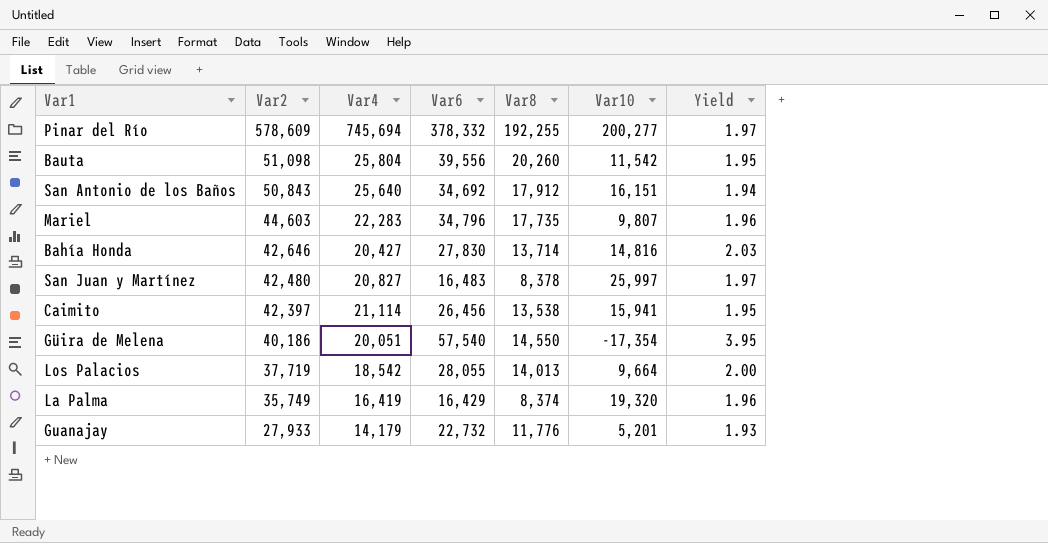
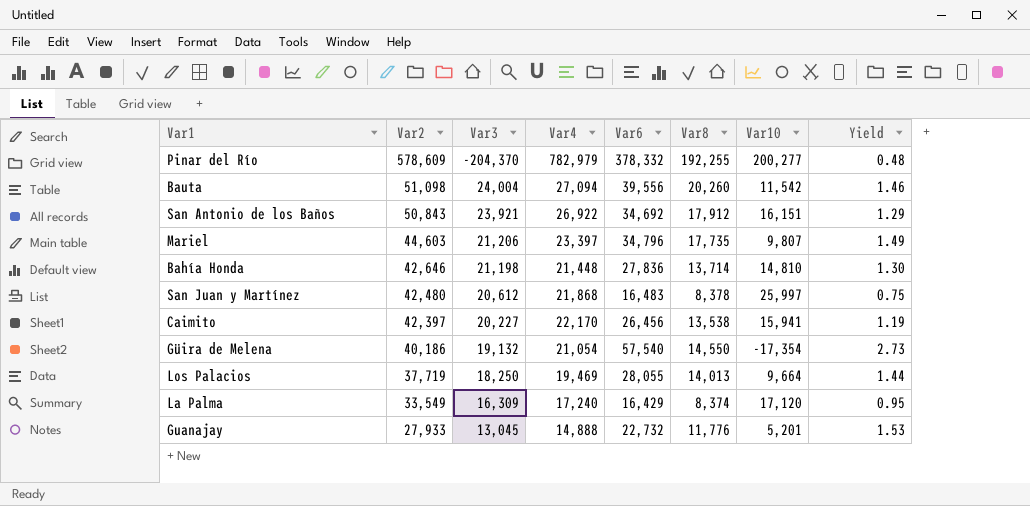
column Var3 | formula: none -> [Var2] - [Var4]
column Yield | formula: [Var6] / [Var8] -> [Var6] / [Var4]
Pinar del Río | Var4: 745,694 -> 782,979
Bauta | Var4: 25,804 -> 27,094
San Antonio de los Baños | Var4: 25,640 -> 26,922
Mariel | Var4: 22,283 -> 23,397
Bahía Honda | Var4: 20,427 -> 21,448
Bahía Honda | Var6: 27,830 -> 27,836
Bahía Honda | Var10: 14,816 -> 14,810
San Juan y Martínez | Var4: 20,827 -> 21,868
Caimito | Var4: 21,114 -> 22,170
Güira de Melena | Var4: 20,051 -> 21,054
Los Palacios | Var4: 18,542 -> 19,469
La Palma | Var2: 35,749 -> 33,549
La Palma | Var4: 16,419 -> 17,240
La Palma | Var10: 19,320 -> 17,120
Guanajay | Var4: 14,179 -> 14,888

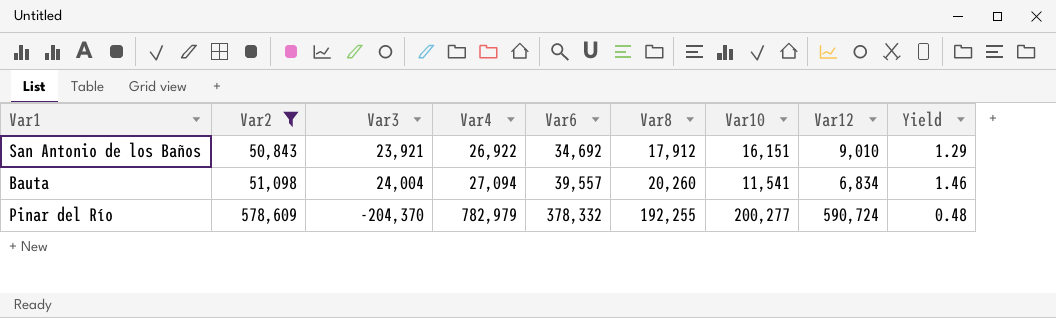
filter: none -> Var2 >= 50,843
row order: Var2 descending -> Var2 ascending
column Var12 | formula: none -> [Var4] - [Var8]
Bauta | Var6: 39,556 -> 39,557
Bauta | Var10: 11,542 -> 11,541

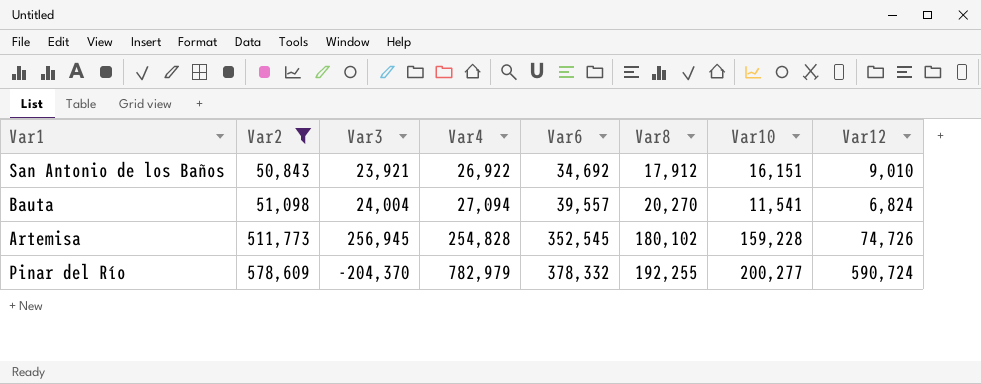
column Yield | formula: [Var6] / [Var4] -> none
Bauta | Var8: 20,260 -> 20,270
Bauta | Var12: 6,834 -> 6,824
row Artemisa: none -> 511,773 | 256,945 | 254,828 | 352,545 | 180,102 | 159,228 | 74,726

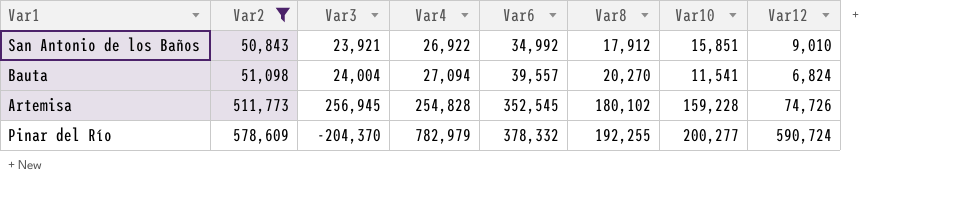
San Antonio de los Baños | Var6: 34,692 -> 34,992
San Antonio de los Baños | Var10: 16,151 -> 15,851

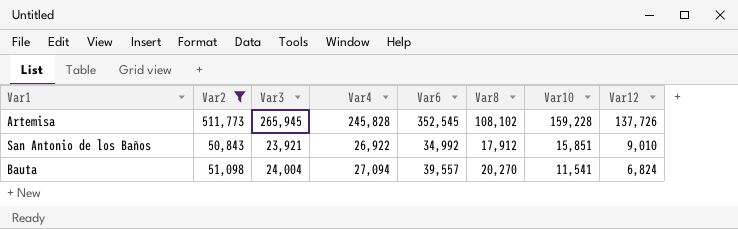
row order: Var2 ascending -> Var10 descending
row Pinar del Río: 578,609 | -204,370 | 782,979 | 378,332 | 192,255 | 200,277 | 590,724 -> none
Artemisa | Var3: 256,945 -> 265,945
Artemisa | Var4: 254,828 -> 245,828
Artemisa | Var8: 180,102 -> 108,102
Artemisa | Var12: 74,726 -> 137,726

